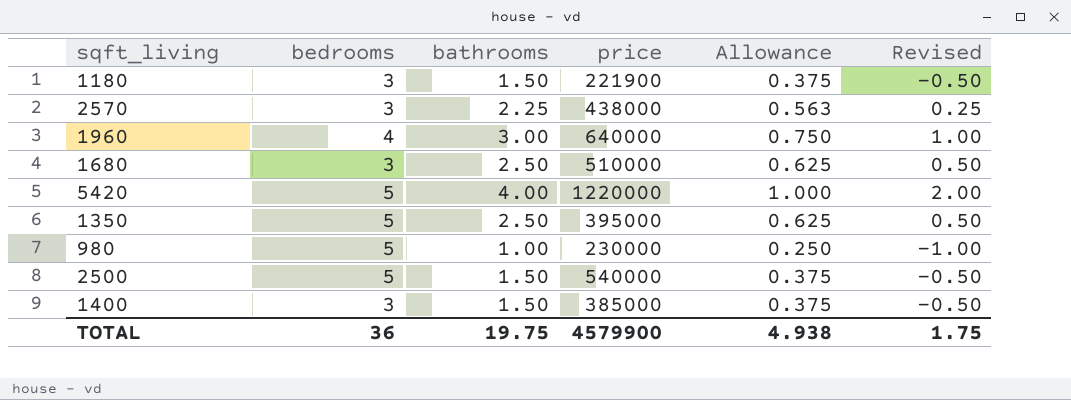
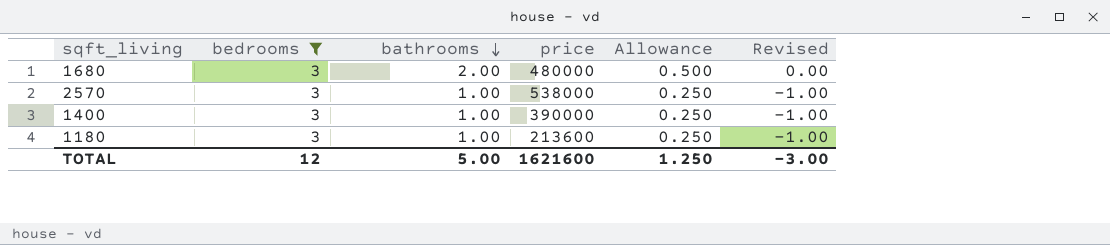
filter: none -> bedrooms = 3
row order: none -> bathrooms descending
1680 | bathrooms: 2.50 -> 2.00
1680 | price: 510000 -> 480000
1680 | Allowance: 0.625 -> 0.500
1680 | Revised: 0.50 -> 0.00
2570 | bathrooms: 2.25 -> 1.00
2570 | price: 438000 -> 538000
2570 | Allowance: 0.563 -> 0.250
2570 | Revised: 0.25 -> -1.00
1400 | bathrooms: 1.50 -> 1.00
1400 | price: 385000 -> 390000
1400 | Allowance: 0.375 -> 0.250
1400 | Revised: -0.50 -> -1.00
1180 | bathrooms: 1.50 -> 1.00
1180 | price: 221900 -> 213600
1180 | Allowance: 0.375 -> 0.250
1180 | Revised: -0.50 -> -1.00
TOTAL | bedrooms: 36 -> 12
TOTAL | bathrooms: 19.75 -> 5.00
TOTAL | price: 4579900 -> 1621600
TOTAL | Allowance: 4.938 -> 1.250
TOTAL | Revised: 1.75 -> -3.00

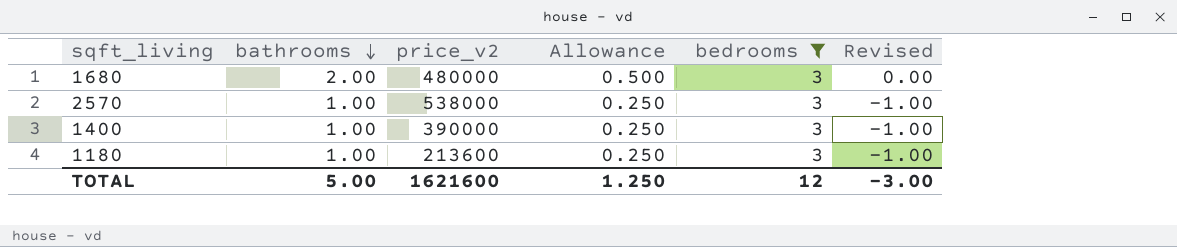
column name: price -> price_v2
column bedrooms | position: 2 -> 5

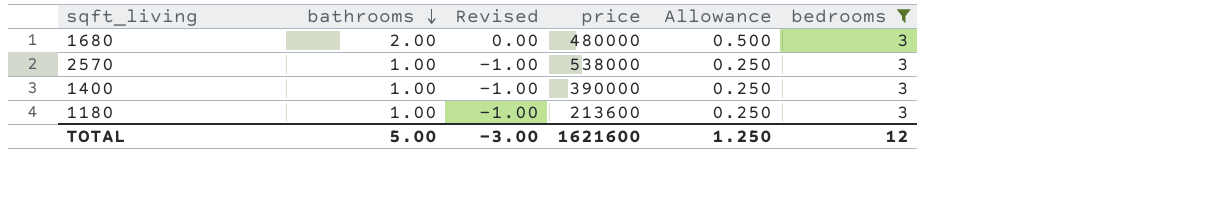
column Revised | position: 6 -> 3
column name: price_v2 -> price

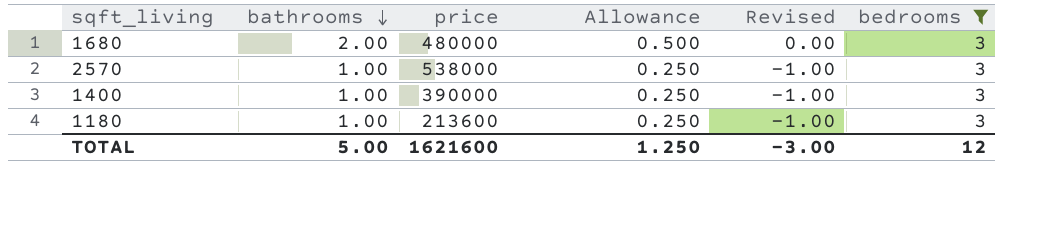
column Revised | position: 3 -> 5

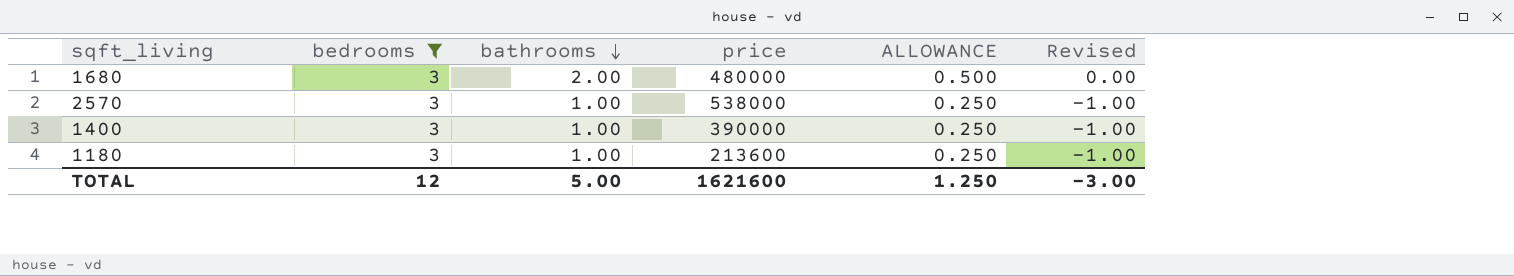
column bedrooms | position: 6 -> 2
column name: Allowance -> ALLOWANCE

